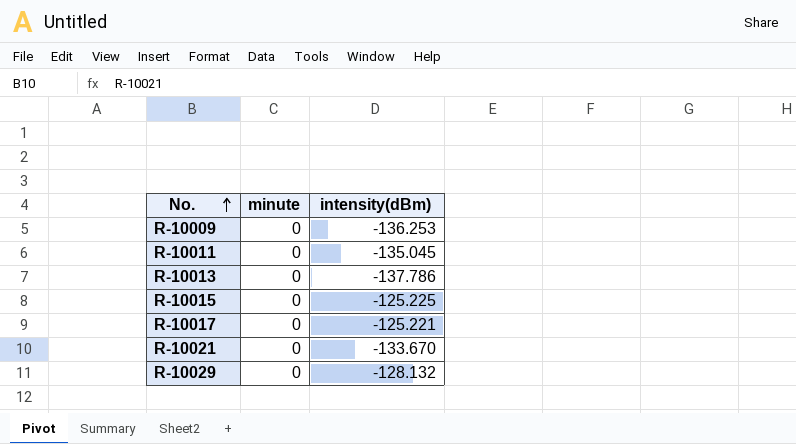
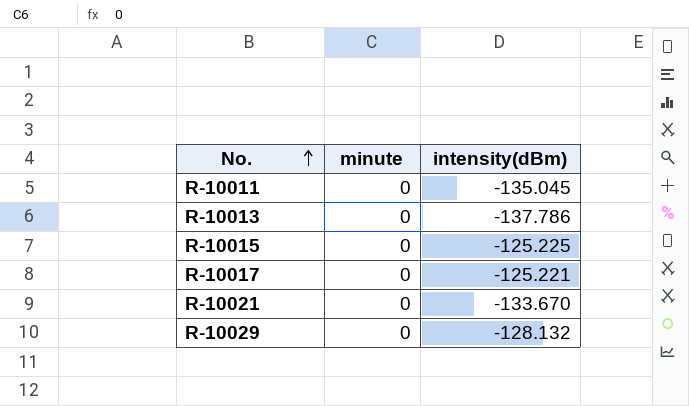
row R-10009: 0 | -136.253 -> none

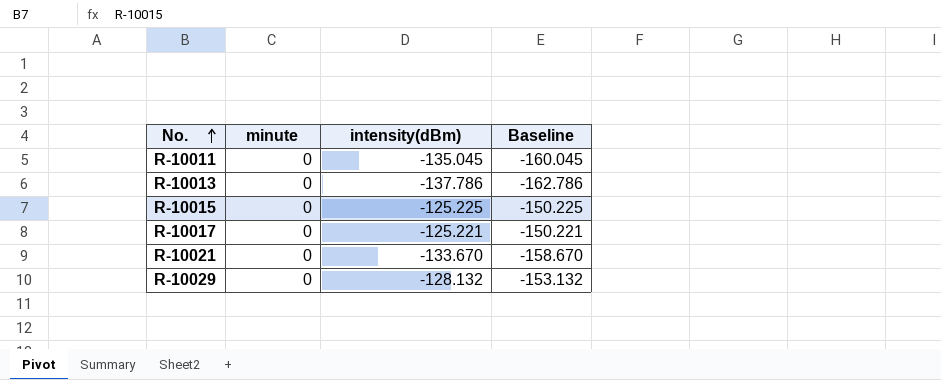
column Baseline | formula: none -> [intensity(dBm)] - 25

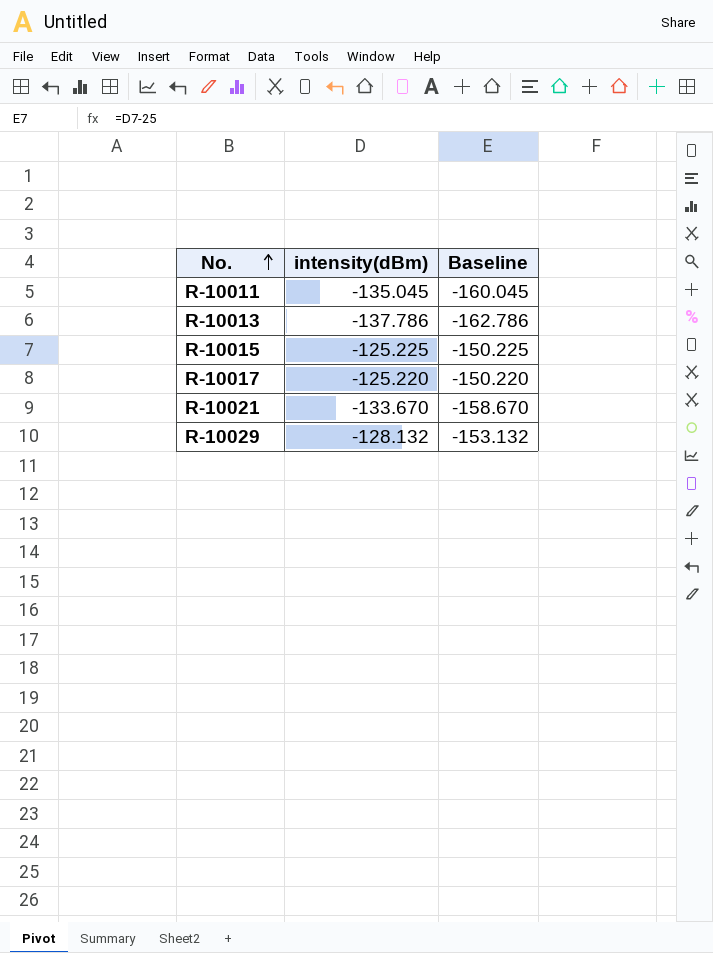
column minute | position: 2 -> none
R-10017 | intensity(dBm): -125.221 -> -125.220
R-10017 | Baseline: -150.221 -> -150.220

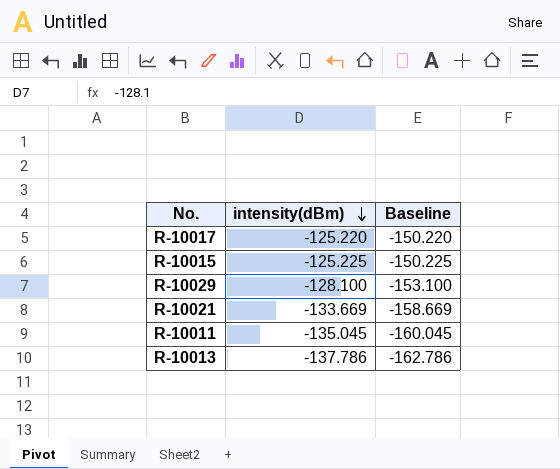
row order: No. ascending -> intensity(dBm) descending
R-10029 | intensity(dBm): -128.132 -> -128.100
R-10029 | Baseline: -153.132 -> -153.100
R-10021 | intensity(dBm): -133.670 -> -133.669
R-10021 | Baseline: -158.670 -> -158.669

